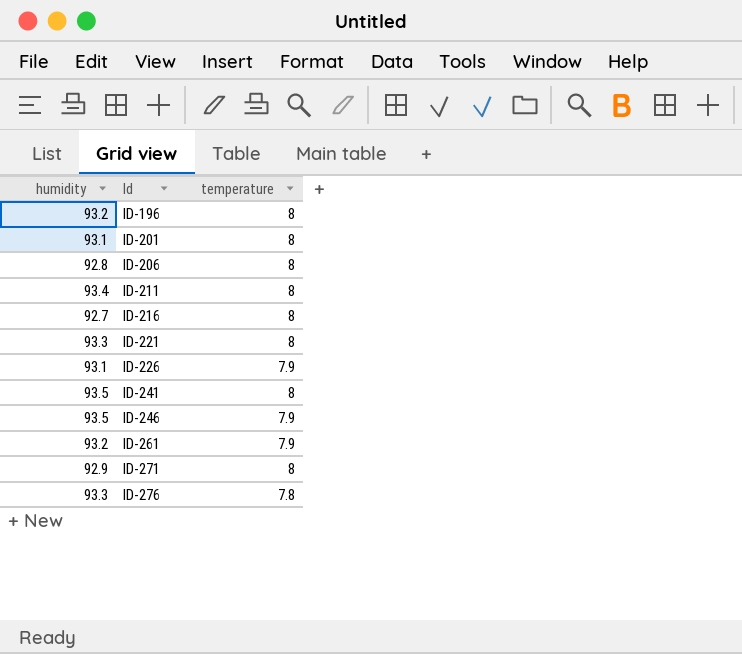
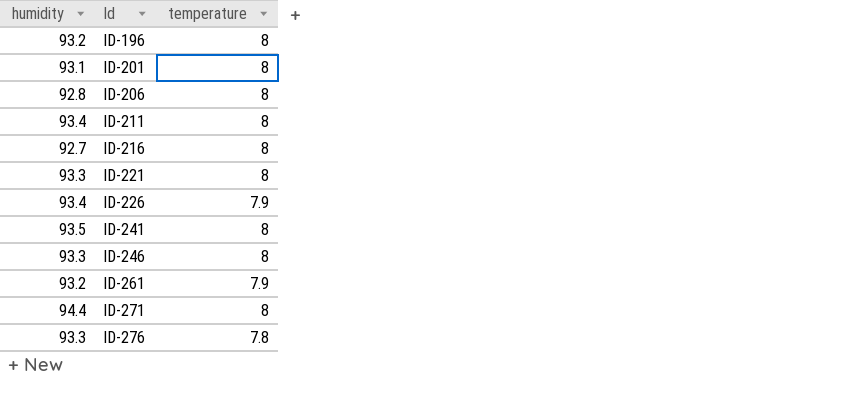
ID-226 | humidity: 93.1 -> 93.4
ID-246 | humidity: 93.5 -> 93.3
ID-246 | temperature: 7.9 -> 8
ID-271 | humidity: 92.9 -> 94.4

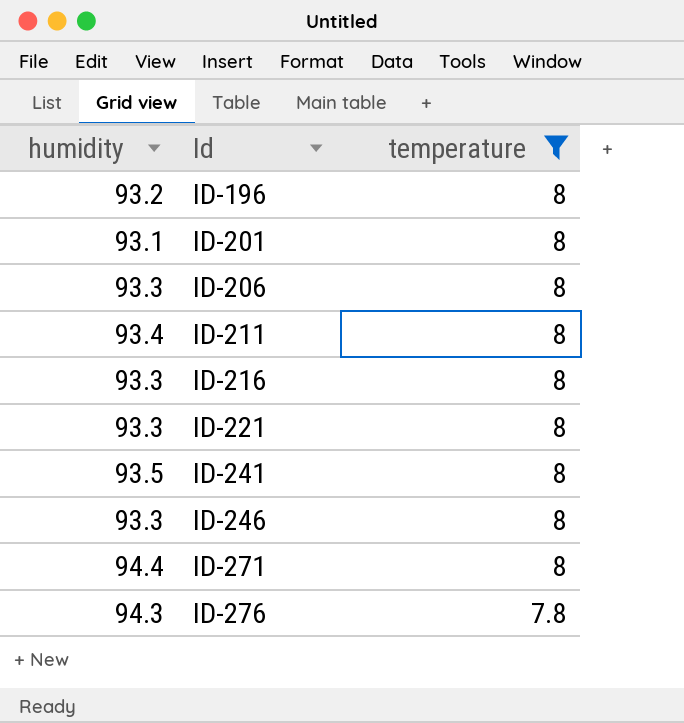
filter: none -> temperature != 7.9
ID-206 | humidity: 92.8 -> 93.3
ID-216 | humidity: 92.7 -> 93.3
ID-276 | humidity: 93.3 -> 94.3

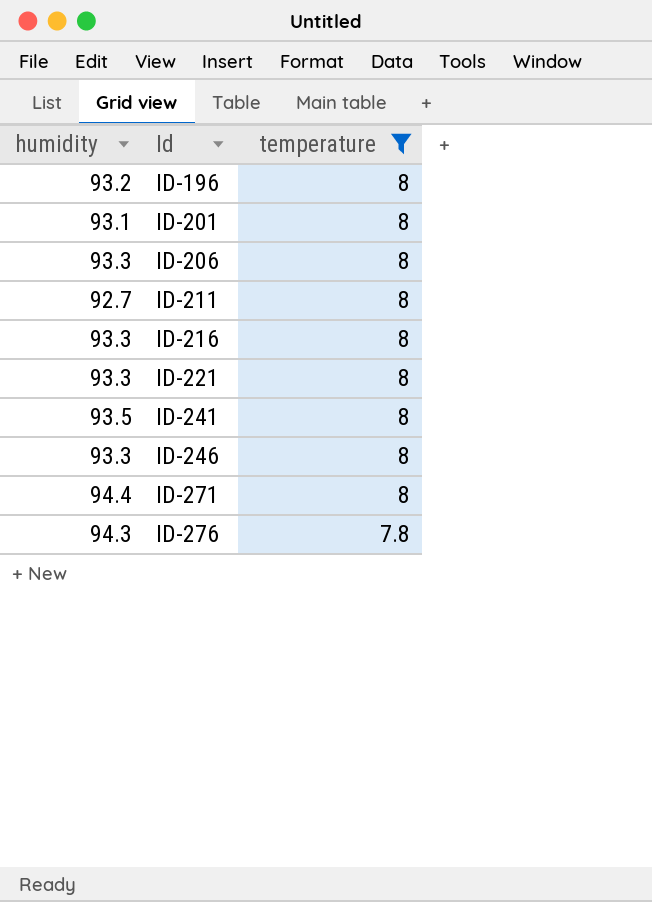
ID-211 | humidity: 93.4 -> 92.7

